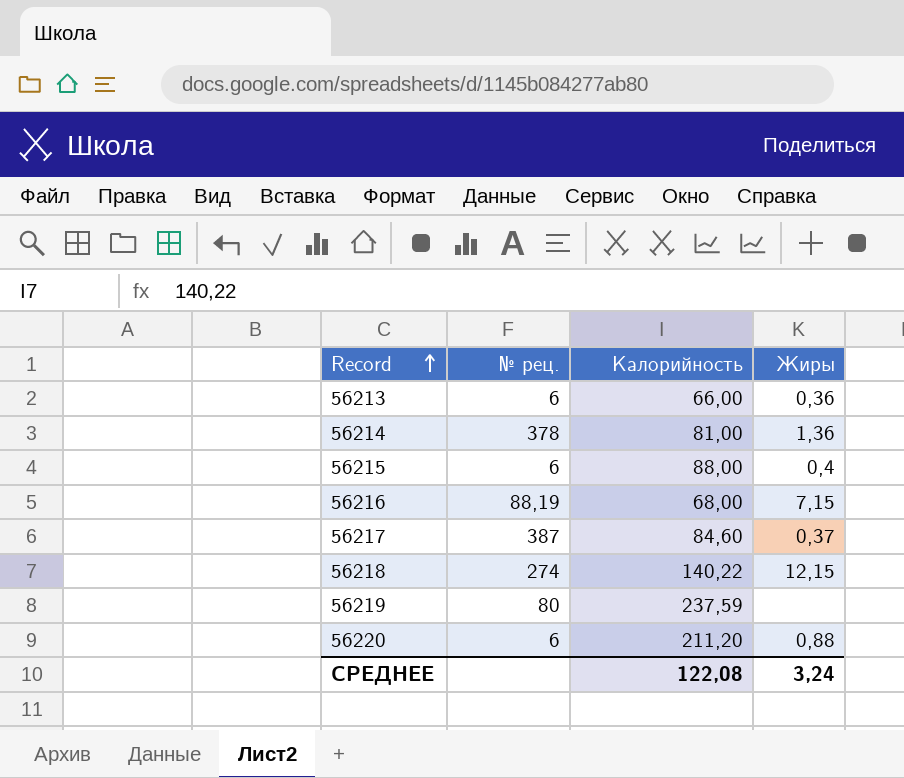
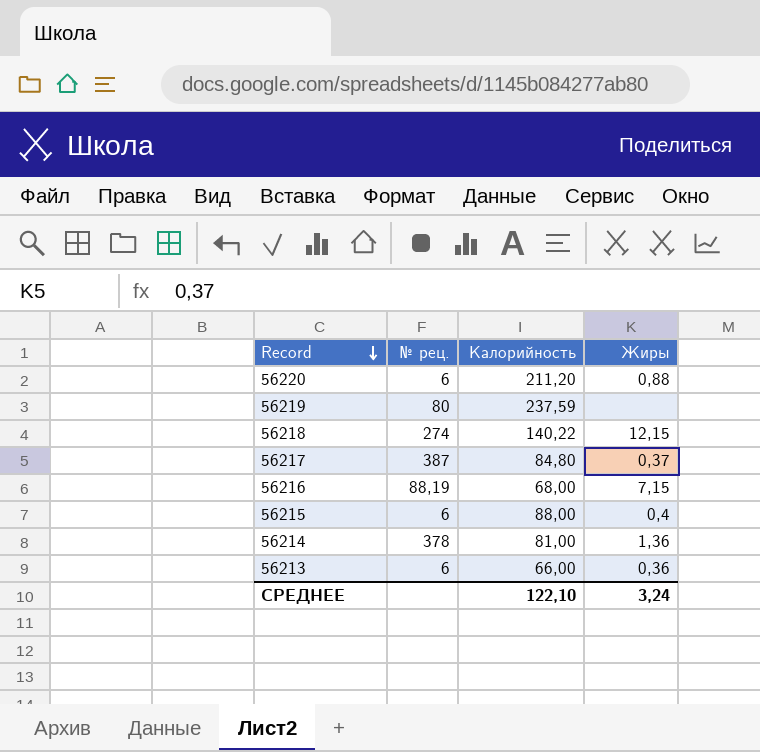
row order: Record ascending -> Record descending
56217 | Калорийность: 84,60 -> 84,80
СРЕДНЕЕ | Калорийность: 122,08 -> 122,10

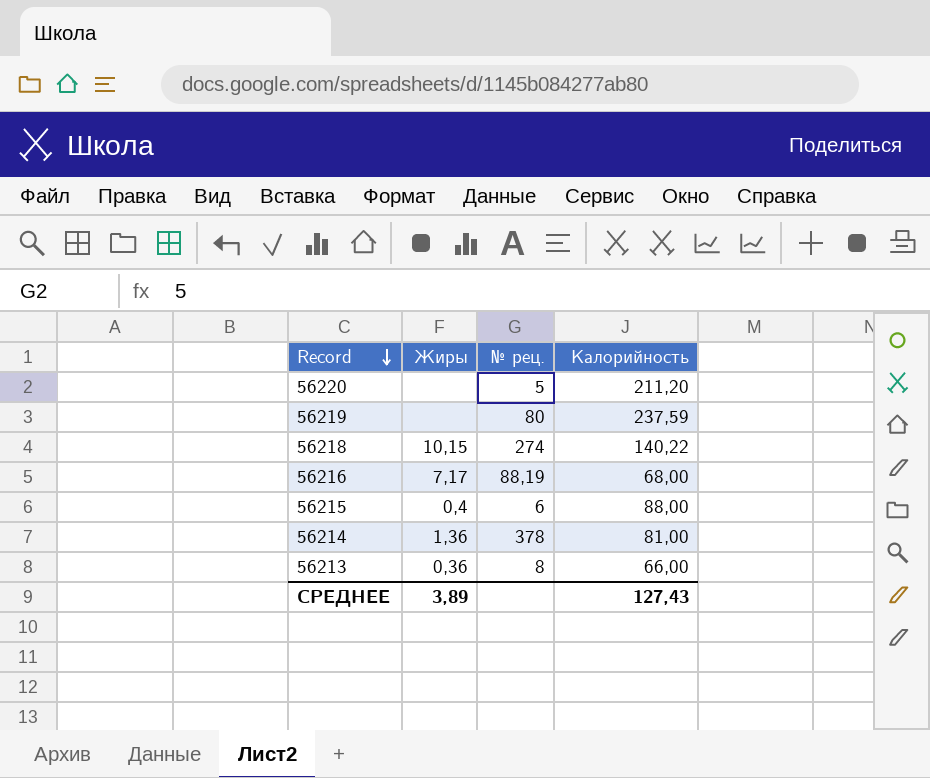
column Жиры | position: 4 -> 2
row 56217: 387 | 84,80 | 0,37 -> none
56220 | Жиры: 0,88 -> none
56220 | № рец.: 6 -> 5
56218 | Жиры: 12,15 -> 10,15
56216 | Жиры: 7,15 -> 7,17
56213 | № рец.: 6 -> 8
СРЕДНЕЕ | Жиры: 3,24 -> 3,89
СРЕДНЕЕ | Калорийность: 122,10 -> 127,43

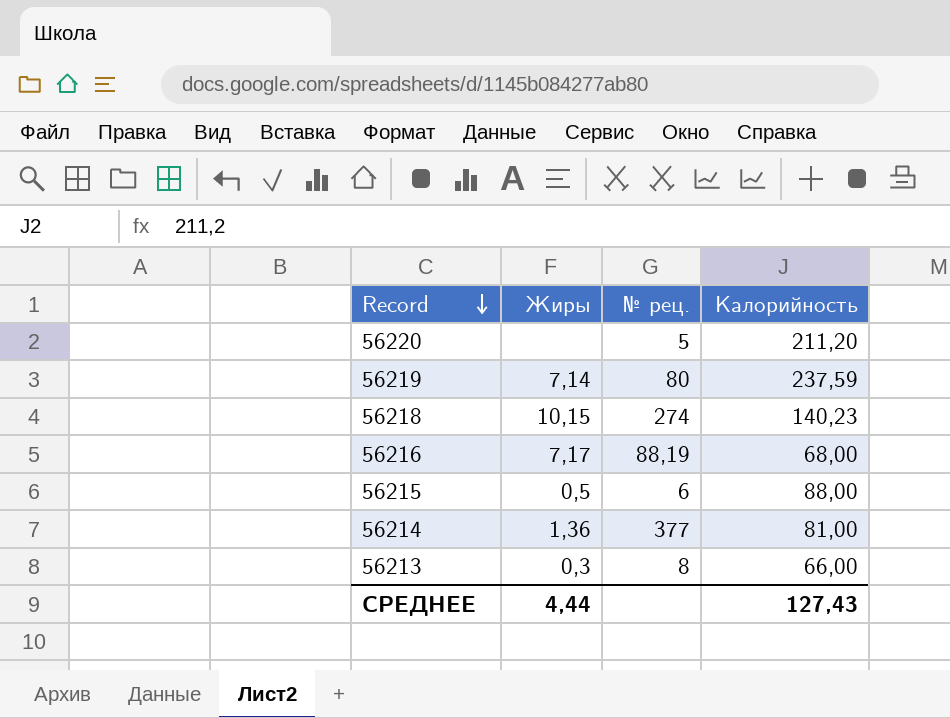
56219 | Жиры: none -> 7,14
56218 | Калорийность: 140,22 -> 140,23
56215 | Жиры: 0,4 -> 0,5
56214 | № рец.: 378 -> 377
56213 | Жиры: 0,36 -> 0,3
СРЕДНЕЕ | Жиры: 3,89 -> 4,44

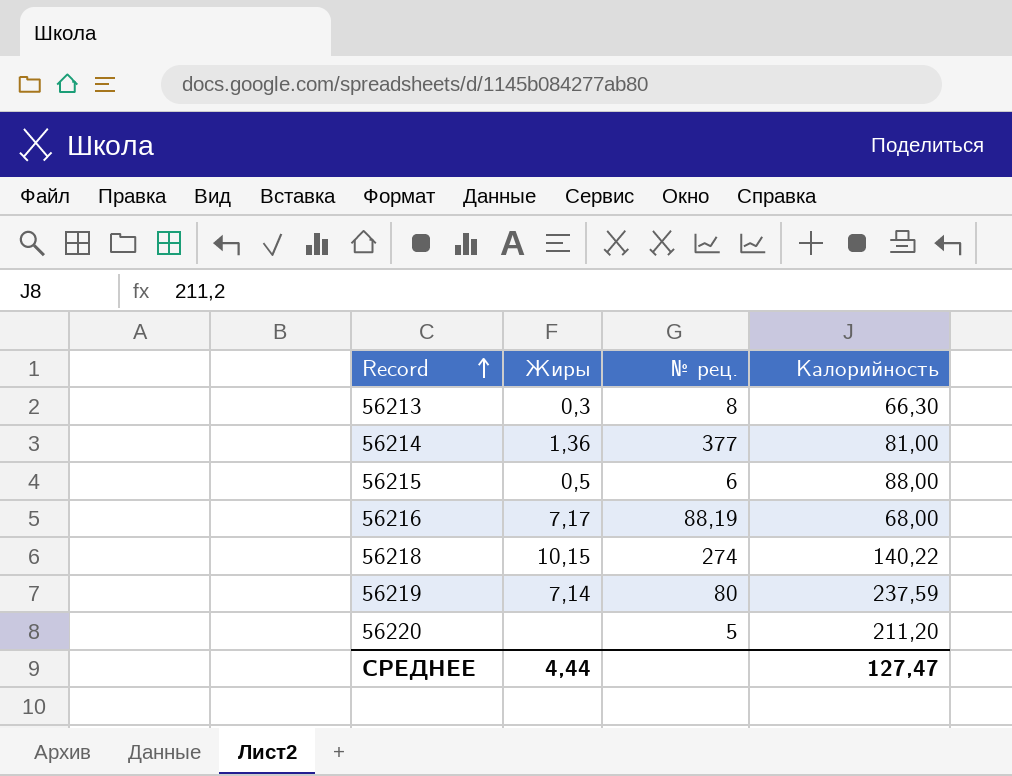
row order: Record descending -> Record ascending
56213 | Калорийность: 66,00 -> 66,30
56218 | Калорийность: 140,23 -> 140,22
СРЕДНЕЕ | Калорийность: 127,43 -> 127,47

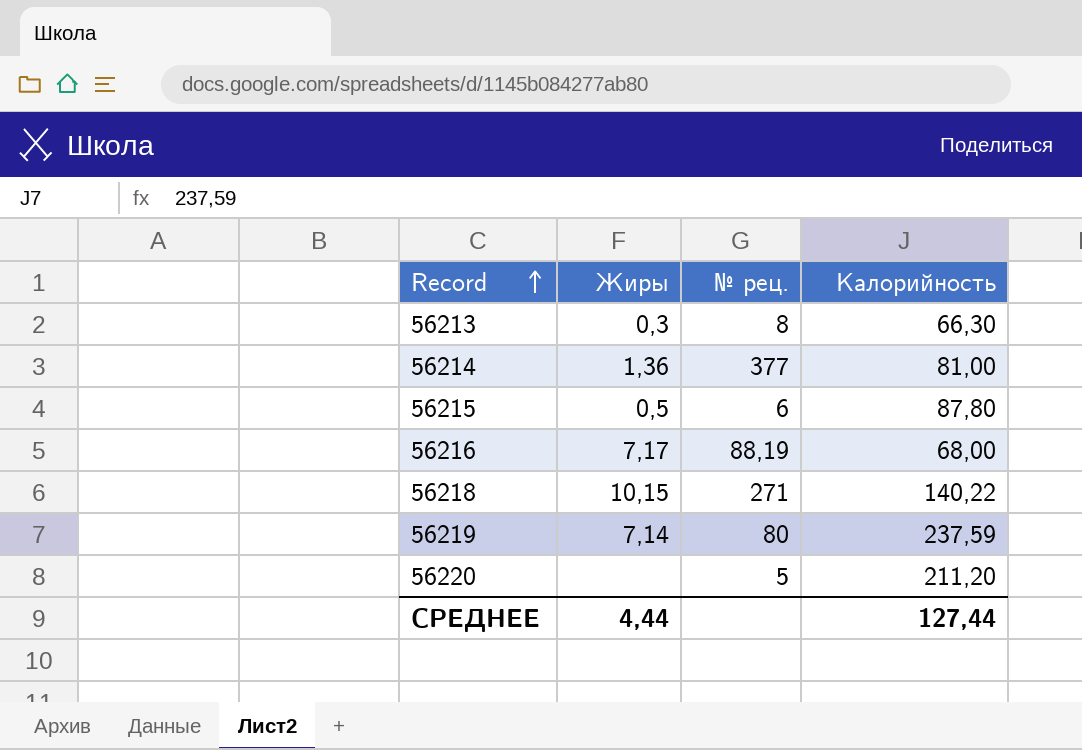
56215 | Калорийность: 88,00 -> 87,80
56218 | № рец.: 274 -> 271
СРЕДНЕЕ | Калорийность: 127,47 -> 127,44

